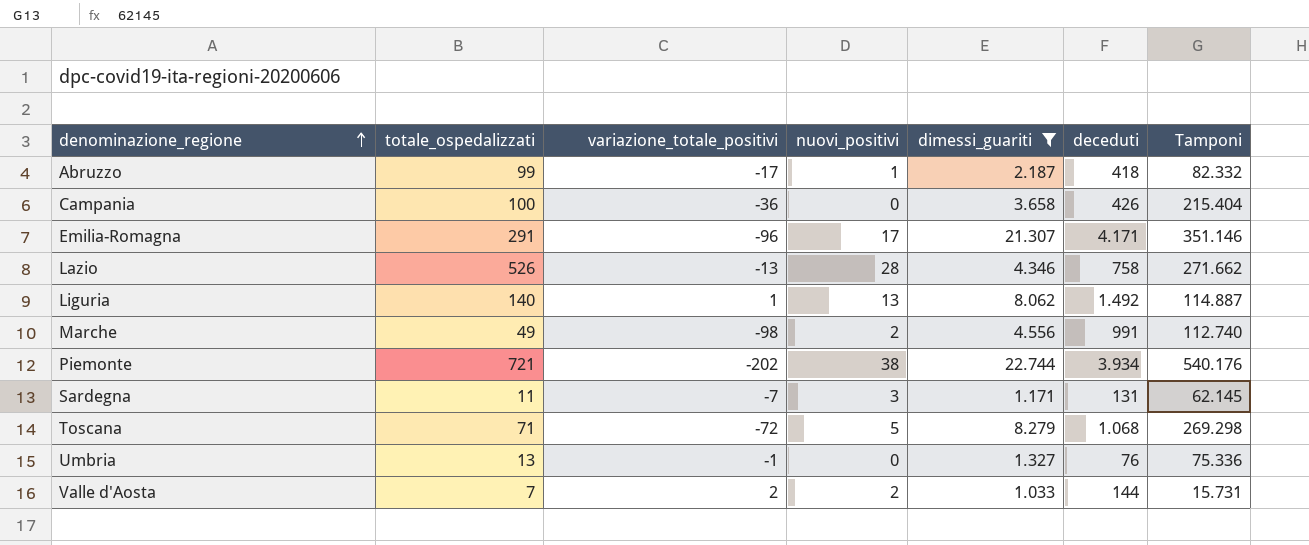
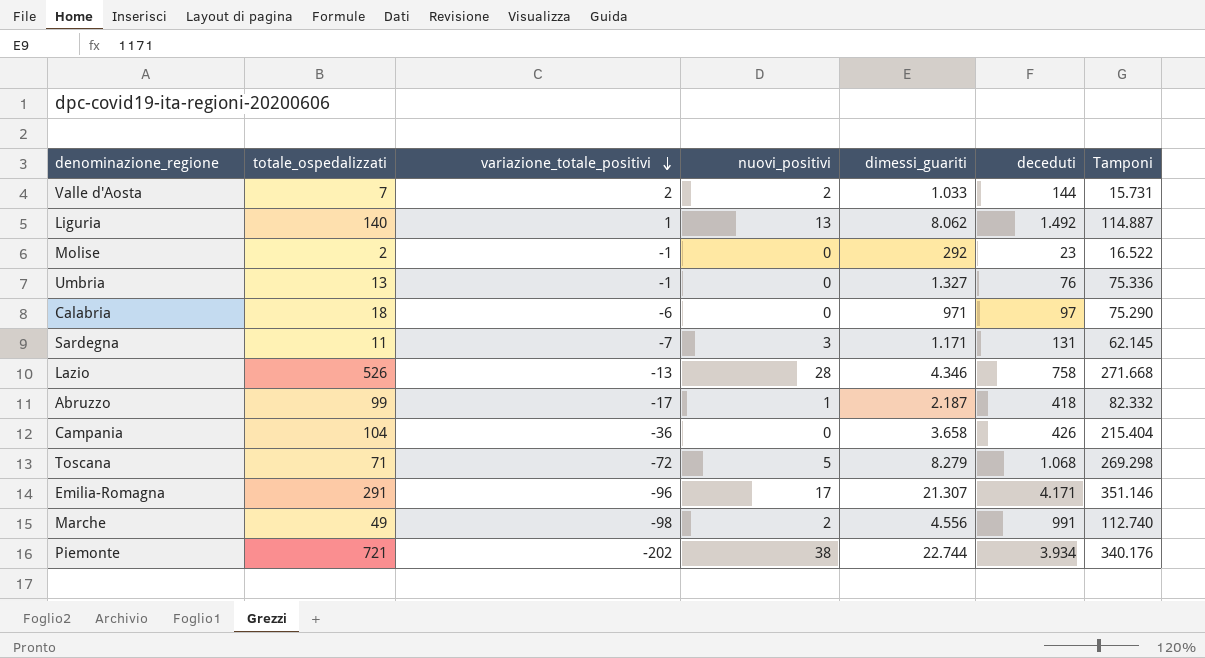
filter: dimessi_guariti >= 1.033 -> none
row order: denominazione_regione ascending -> variazione_totale_positivi descending
Lazio | Tamponi: 271.662 -> 271.668
Campania | totale_ospedalizzati: 100 -> 104
Piemonte | Tamponi: 540.176 -> 340.176

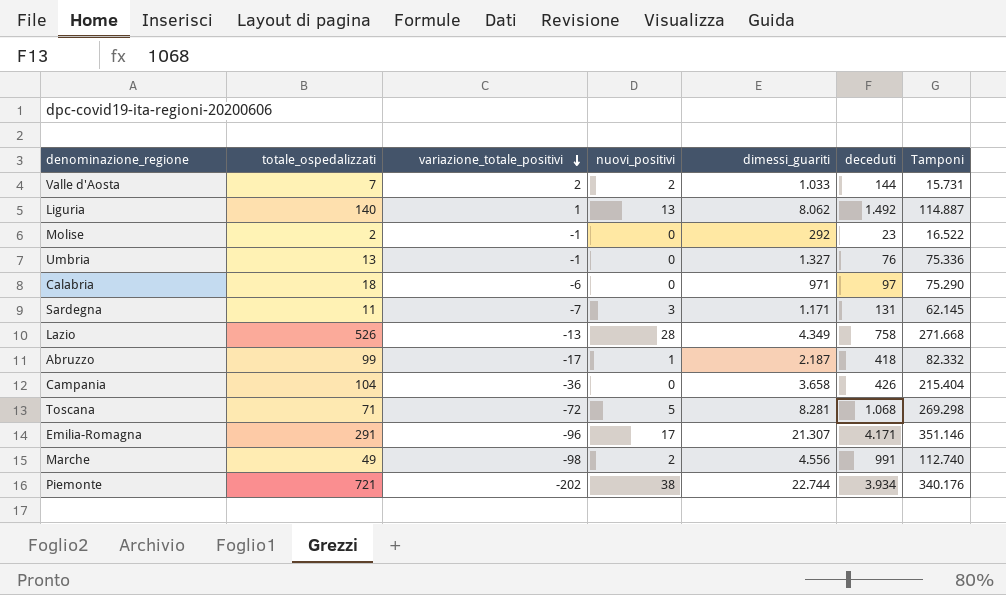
Lazio | dimessi_guariti: 4.346 -> 4.349
Toscana | dimessi_guariti: 8.279 -> 8.281

